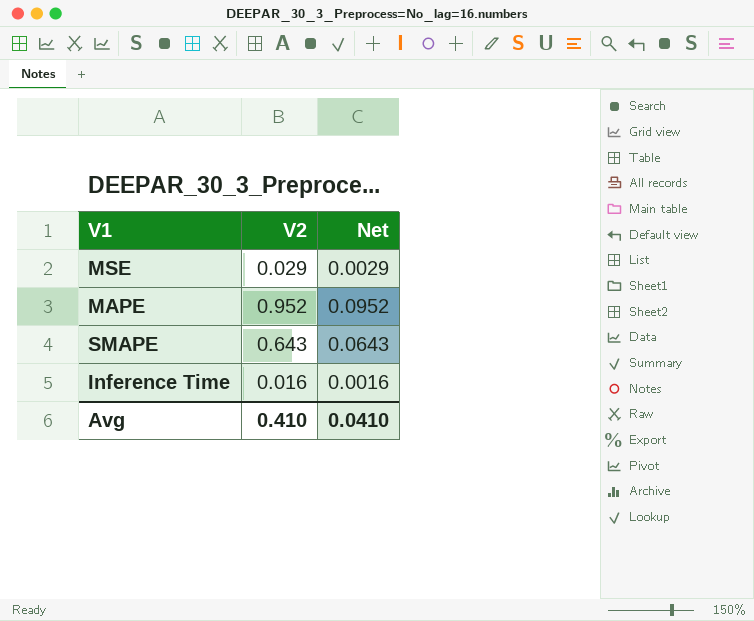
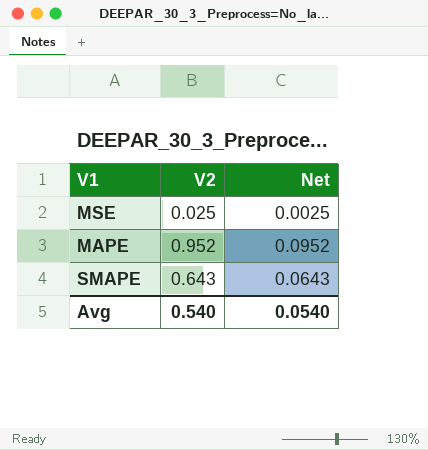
row Inference Time: 0.016 | 0.0016 -> none
MSE | V2: 0.029 -> 0.025
MSE | Net: 0.0029 -> 0.0025
Avg | V2: 0.410 -> 0.540
Avg | Net: 0.0410 -> 0.0540

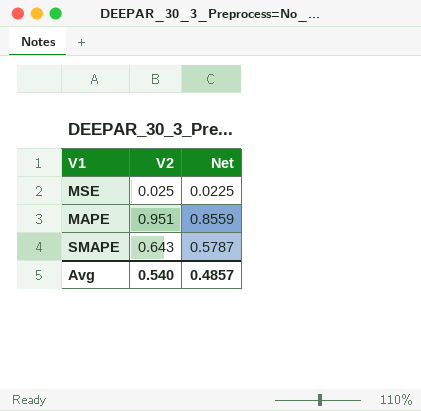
column Net | formula: [V2] * 0.1 -> [V2] * 0.9
MAPE | V2: 0.952 -> 0.951
Avg | Net: 0.0540 -> 0.4857

